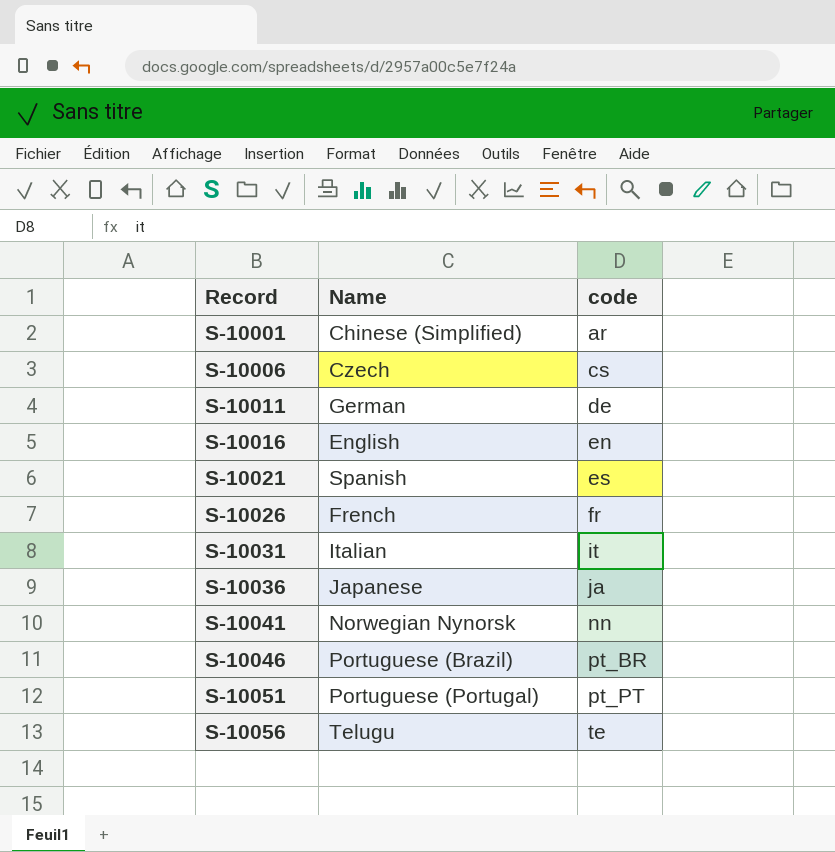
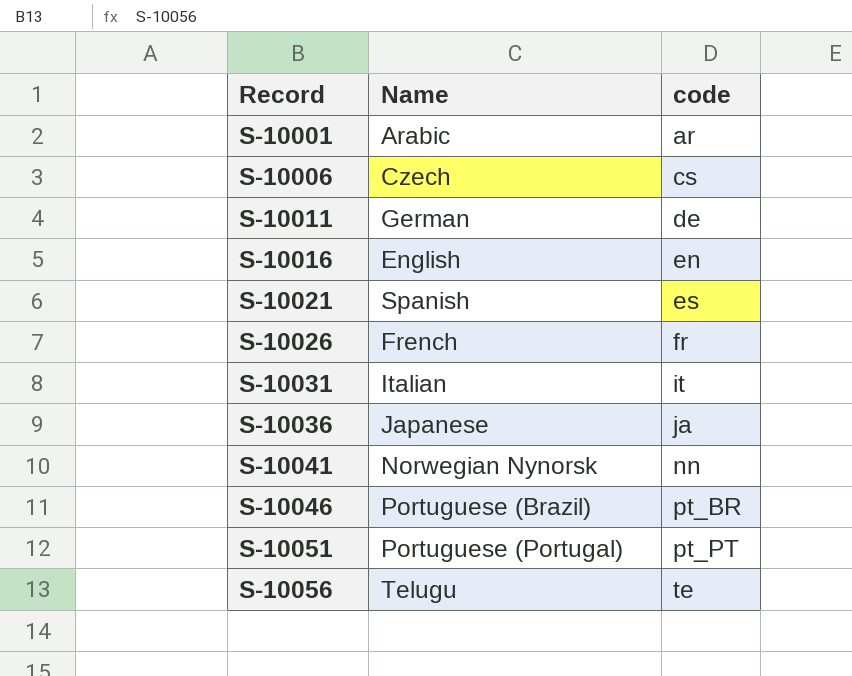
S-10001 | Name: Chinese (Simplified) -> Arabic

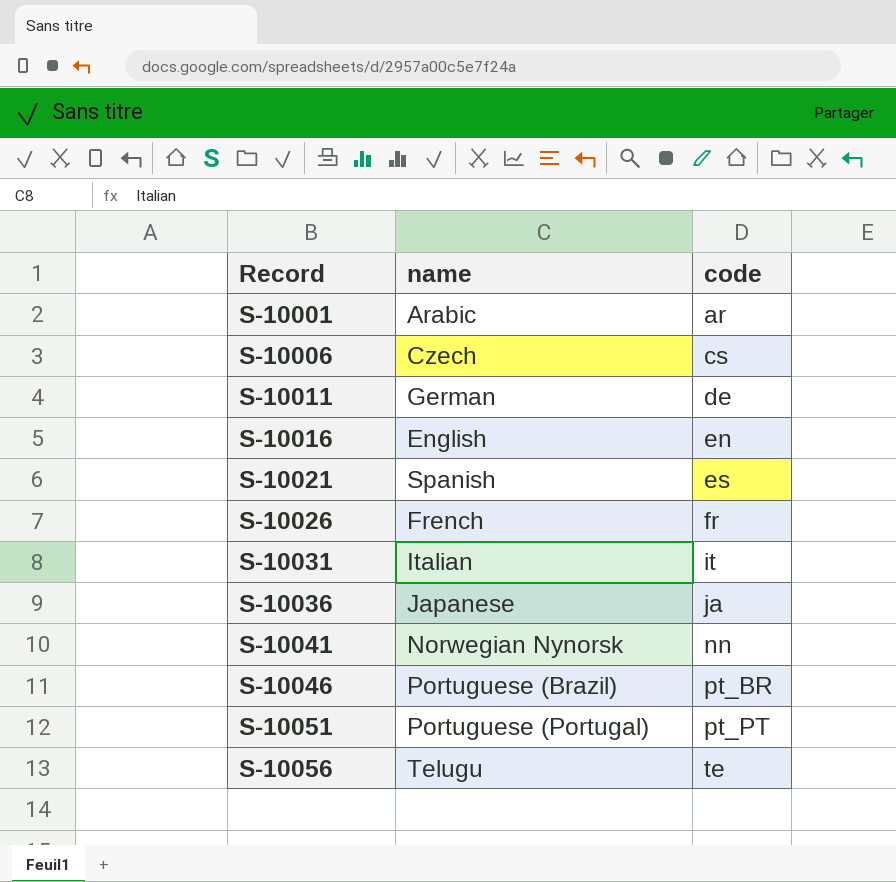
column name: Name -> name

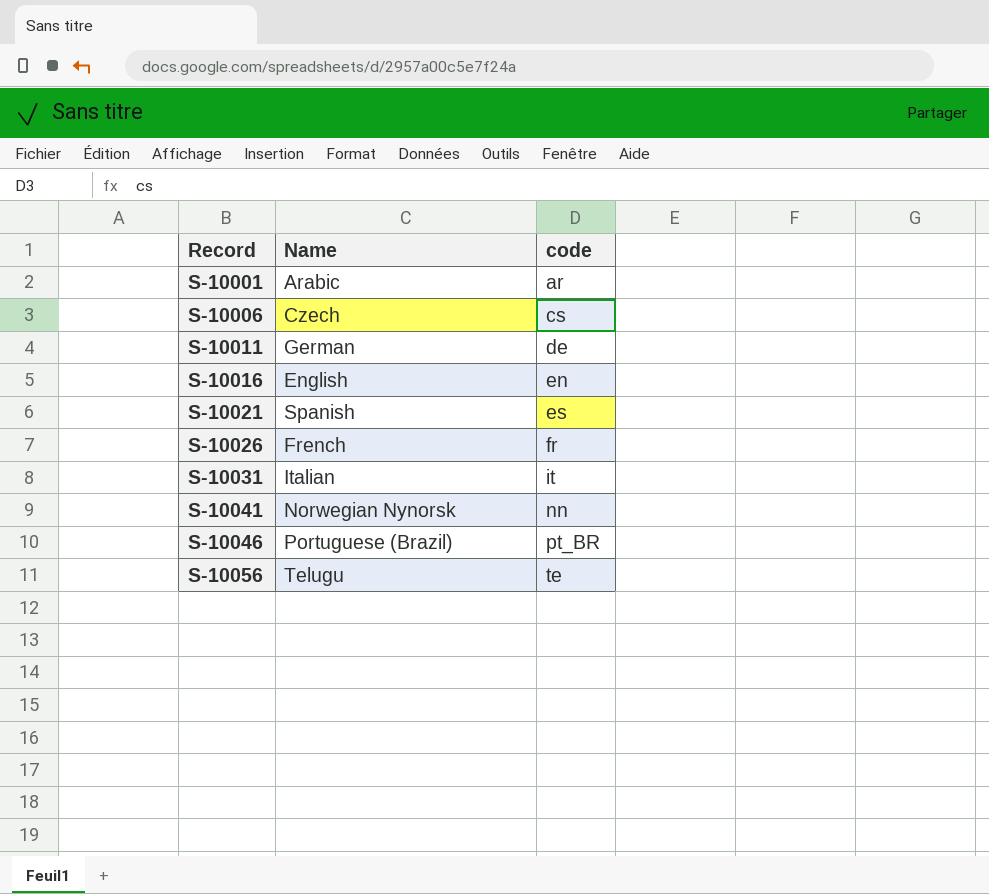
column name: name -> Name
row S-10036: Japanese | ja -> none
row S-10051: Portuguese (Portugal) | pt_PT -> none

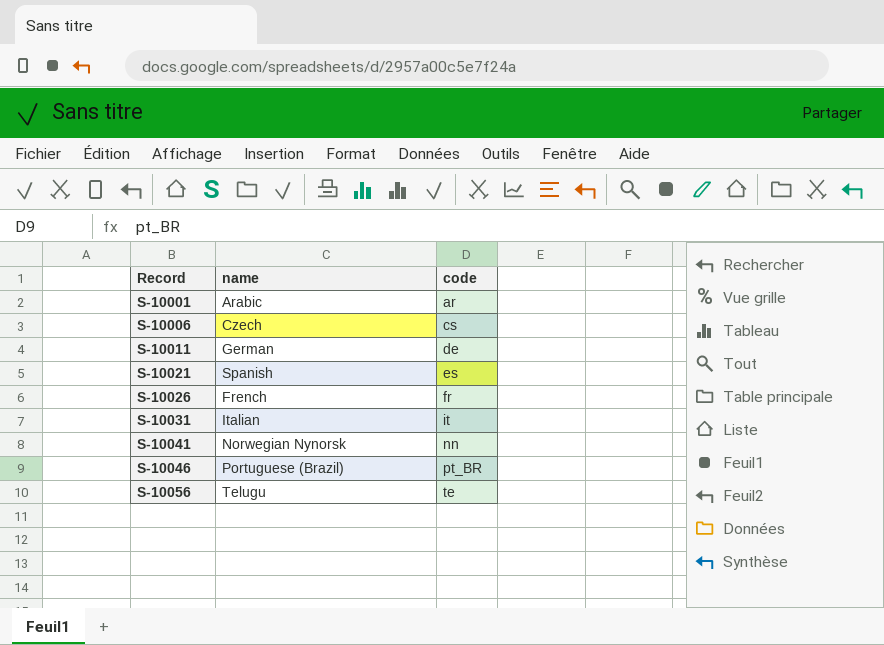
column name: Name -> name
row S-10016: English | en -> none

